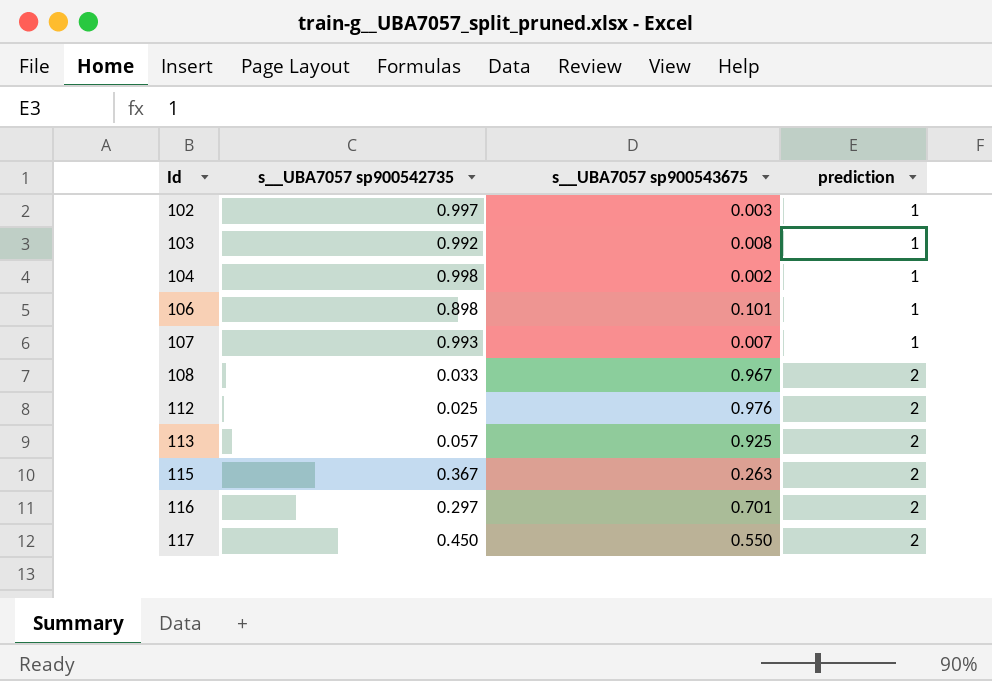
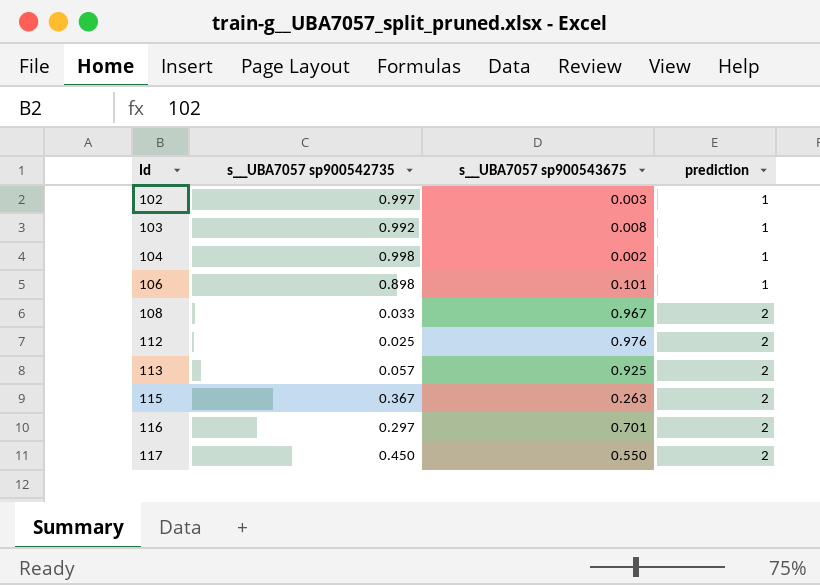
row 107: 0.993 | 0.007 | 1 -> none

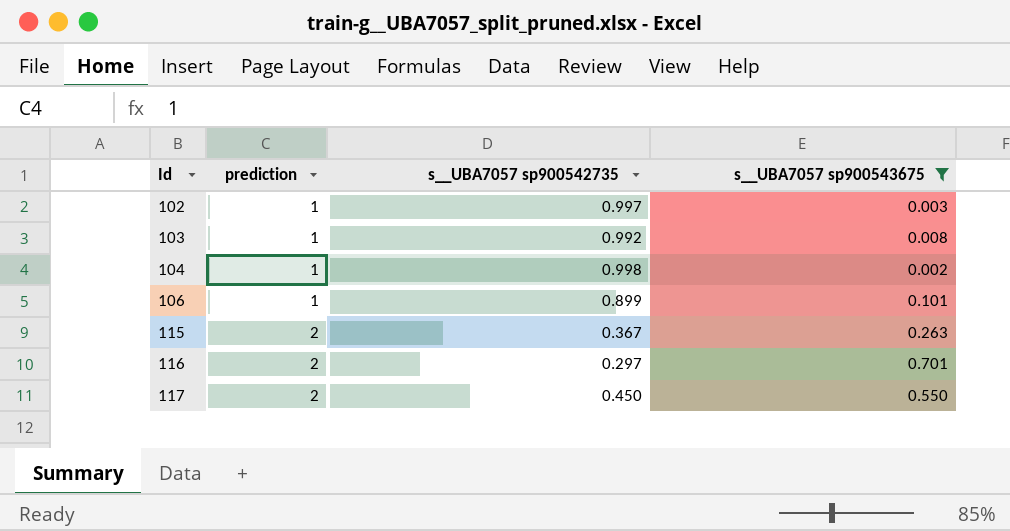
filter: none -> s__UBA7057 sp900543675 <= 0.701
column prediction | position: 4 -> 2
106 | s__UBA7057 sp900542735: 0.898 -> 0.899

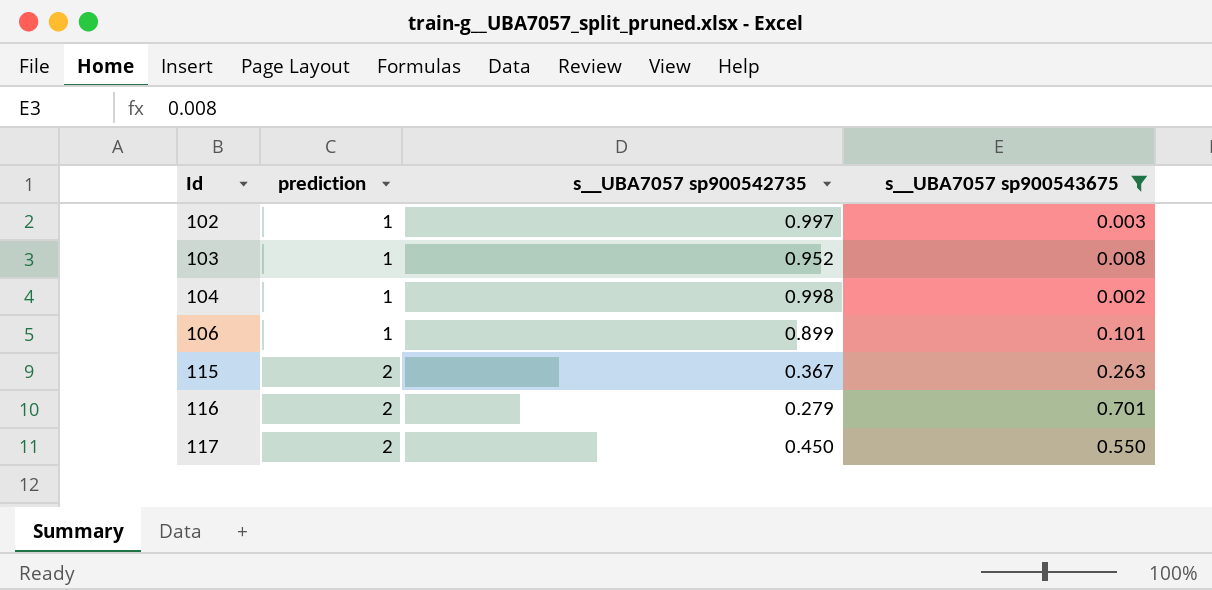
103 | s__UBA7057 sp900542735: 0.992 -> 0.952
116 | s__UBA7057 sp900542735: 0.297 -> 0.279

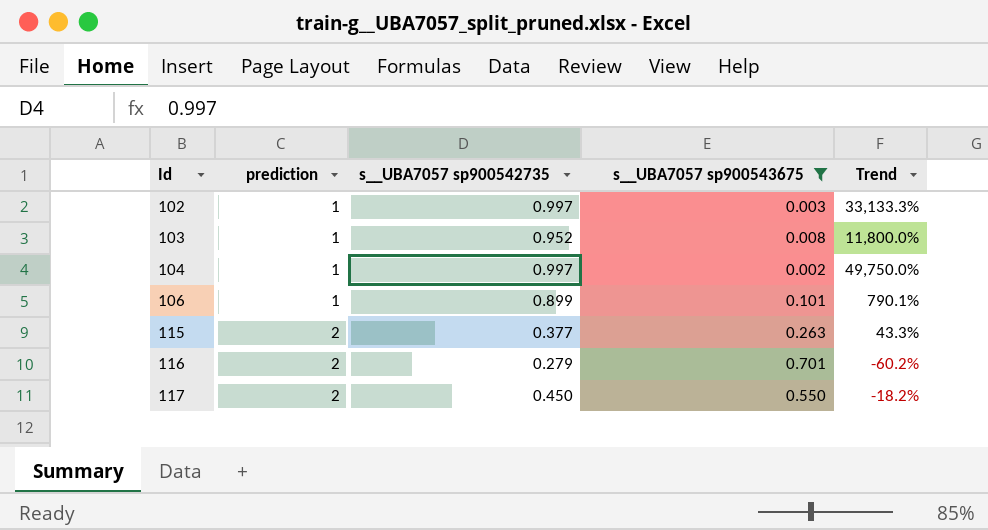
column Trend | formula: none -> ([s__UBA7057 sp900542735] - [s__UBA7057 sp900543675]) / [s__UBA7057 sp900543675]
104 | s__UBA7057 sp900542735: 0.998 -> 0.997
115 | s__UBA7057 sp900542735: 0.367 -> 0.377

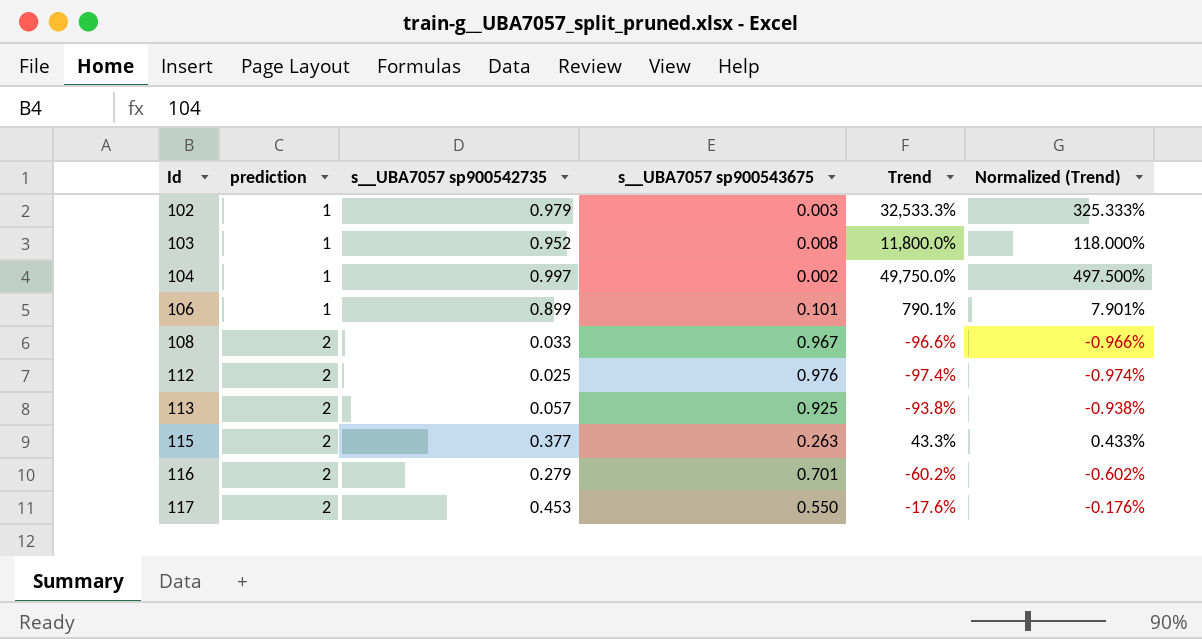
filter: s__UBA7057 sp900543675 <= 0.701 -> none
column Normalized (Trend) | formula: none -> [Trend] * 0.01
102 | s__UBA7057 sp900542735: 0.997 -> 0.979
102 | Trend: 33,133.3% -> 32,533.3%
117 | s__UBA7057 sp900542735: 0.450 -> 0.453
117 | Trend: -18.2% -> -17.6%

